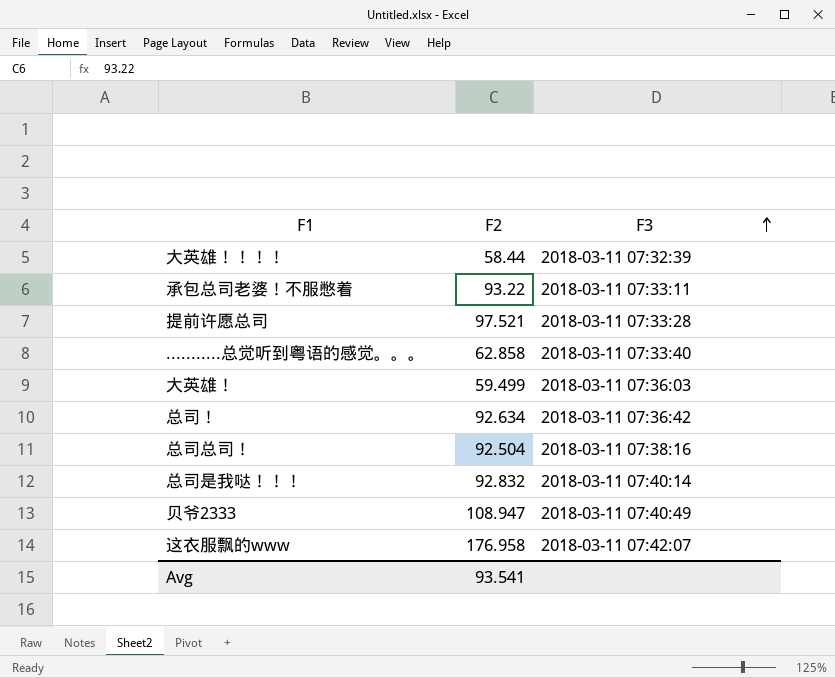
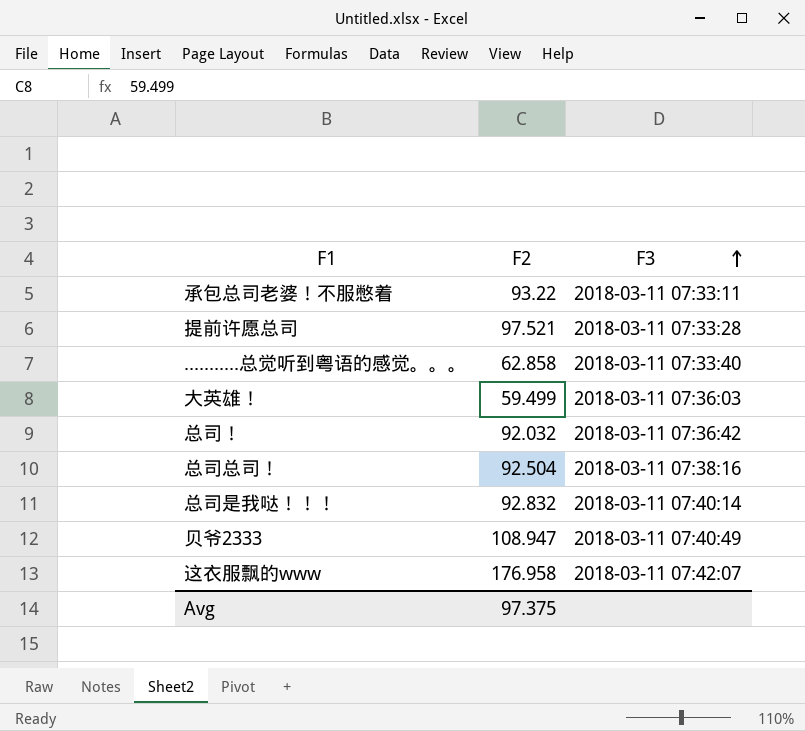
row 大英雄！！！！: 58.44 | 2018-03-11 07:32:39 -> none
总司！ | F2: 92.634 -> 92.032
Avg | F2: 93.541 -> 97.375

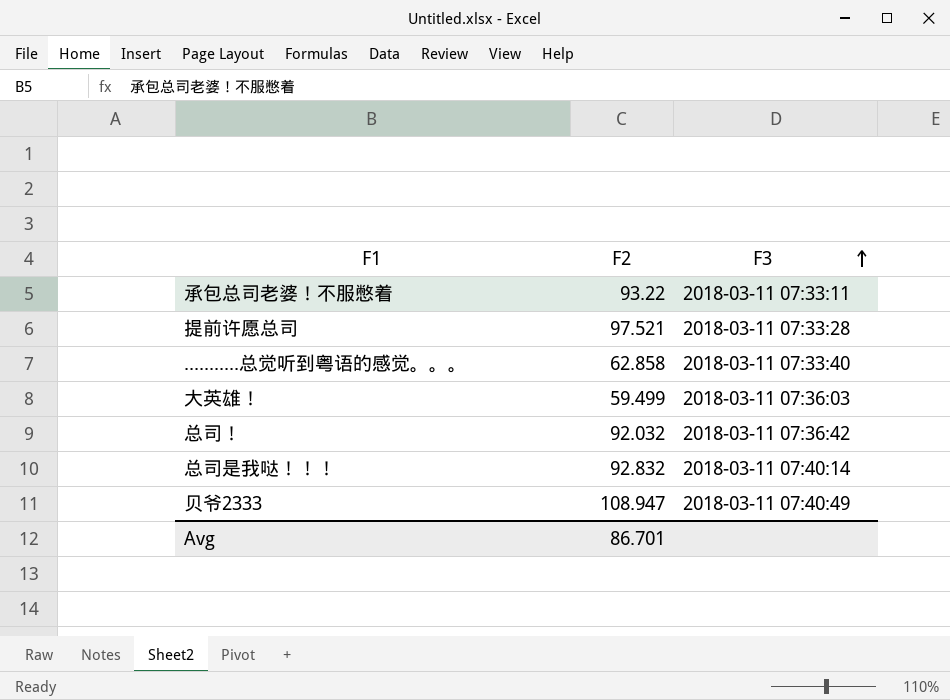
row 总司总司！: 92.504 | 2018-03-11 07:38:16 -> none
row 这衣服飘的www: 176.958 | 2018-03-11 07:42:07 -> none
Avg | F2: 97.375 -> 86.701

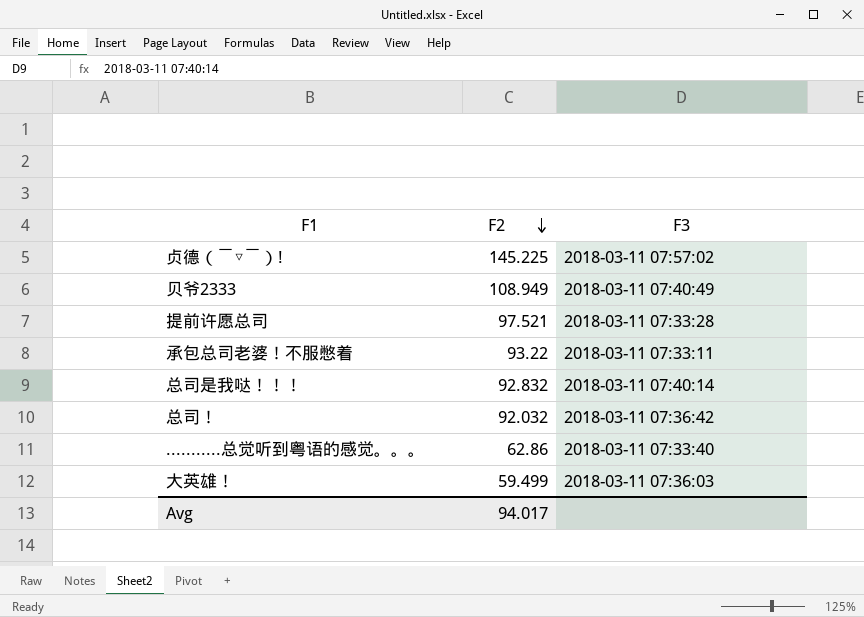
row order: F3 ascending -> F2 descending
row 贞德（￣▽￣）!: none -> 145.225 | 2018-03-11 07:57:02
贝爷2333 | F2: 108.947 -> 108.949
...........总觉听到粤语的感觉。。。 | F2: 62.858 -> 62.86
Avg | F2: 86.701 -> 94.017

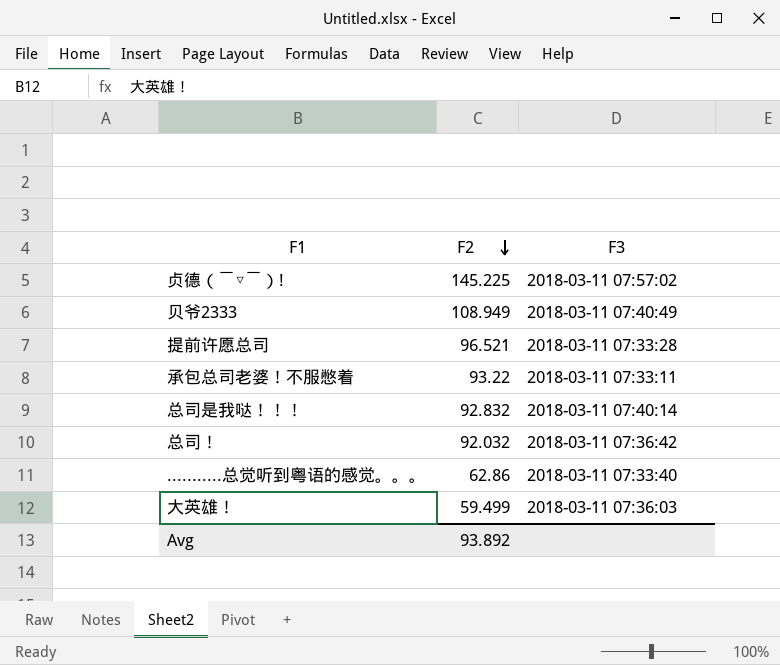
提前许愿总司 | F2: 97.521 -> 96.521
Avg | F2: 94.017 -> 93.892

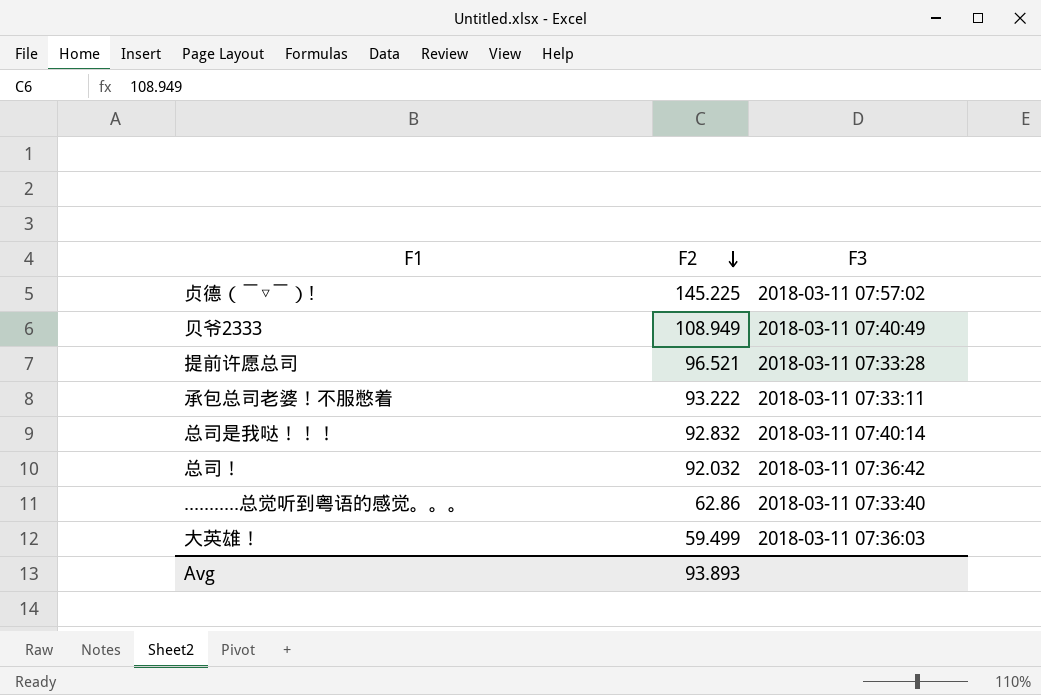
承包总司老婆！不服憋着 | F2: 93.22 -> 93.222
Avg | F2: 93.892 -> 93.893

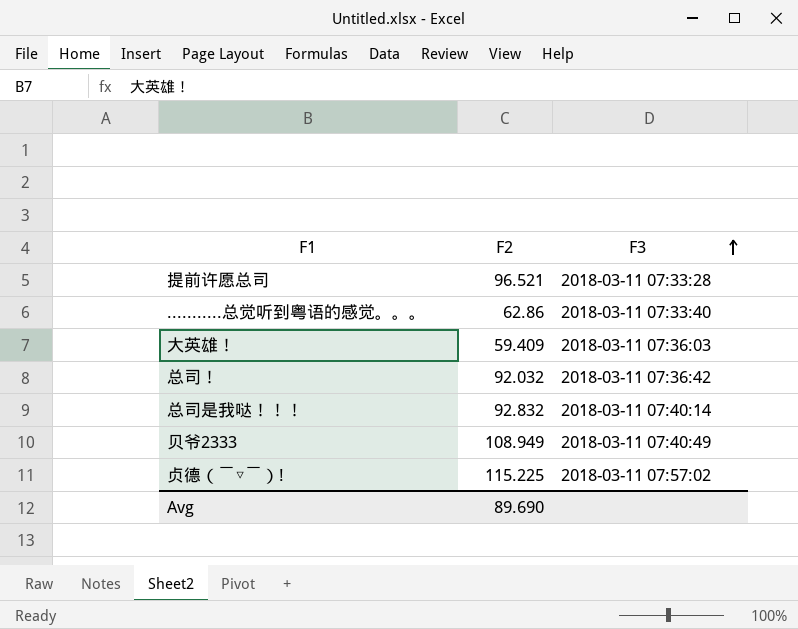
row order: F2 descending -> F3 ascending
row 承包总司老婆！不服憋着: 93.222 | 2018-03-11 07:33:11 -> none
大英雄！ | F2: 59.499 -> 59.409
贞德（￣▽￣）! | F2: 145.225 -> 115.225
Avg | F2: 93.893 -> 89.690

